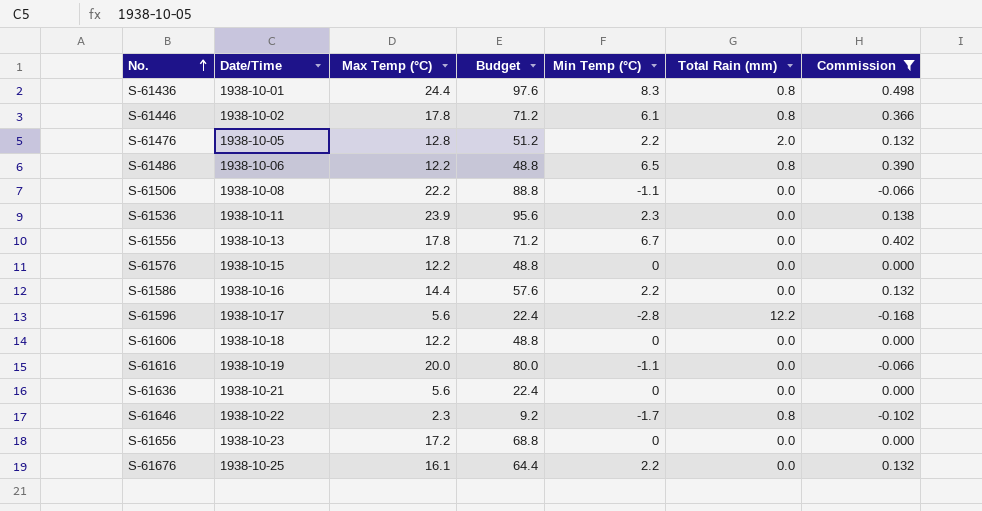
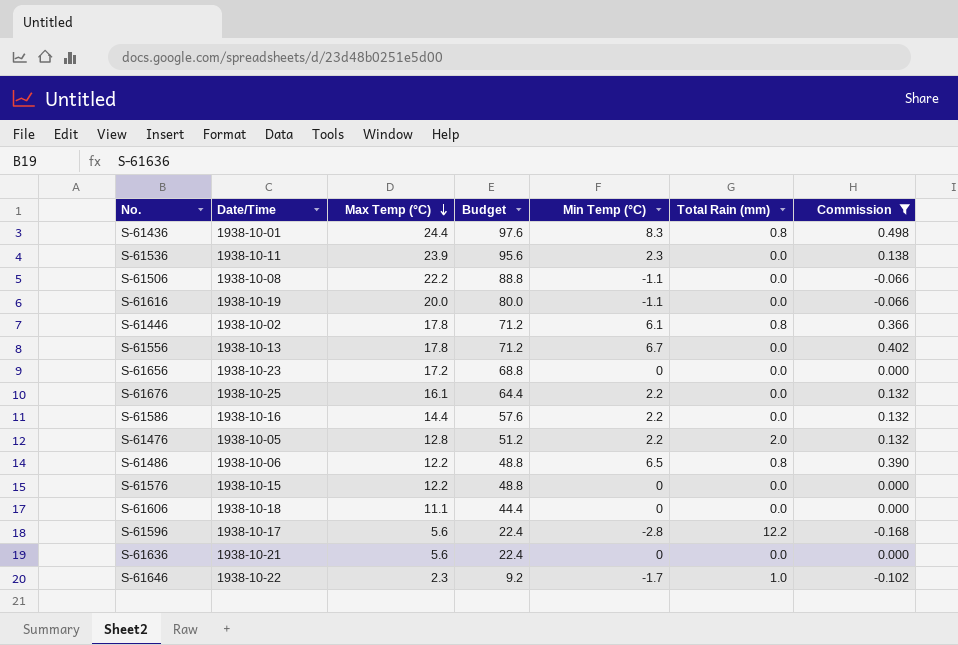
row order: No. ascending -> Max Temp (°C) descending
S-61606 | Max Temp (°C): 12.2 -> 11.1
S-61606 | Budget: 48.8 -> 44.4
S-61646 | Total Rain (mm): 0.8 -> 1.0

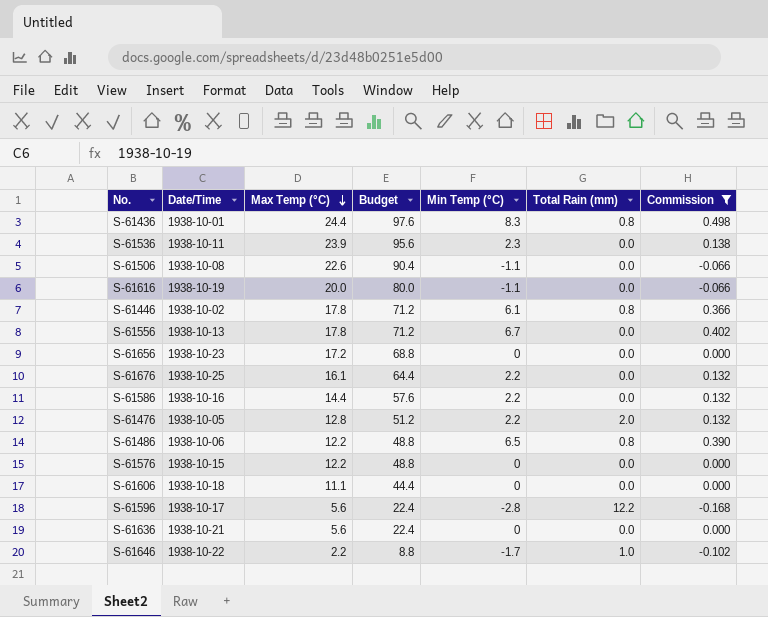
S-61506 | Max Temp (°C): 22.2 -> 22.6
S-61506 | Budget: 88.8 -> 90.4
S-61646 | Max Temp (°C): 2.3 -> 2.2
S-61646 | Budget: 9.2 -> 8.8

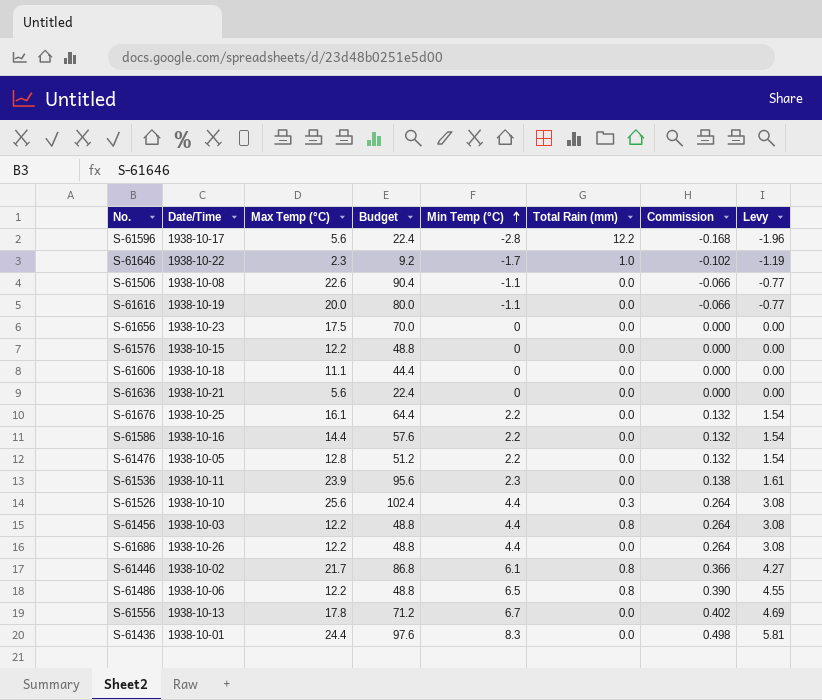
filter: Commission != 0.264 -> none
row order: Max Temp (°C) descending -> Min Temp (°C) ascending
column Levy | formula: none -> [Min Temp (°C)] * 0.7
S-61646 | Max Temp (°C): 2.2 -> 2.3
S-61646 | Budget: 8.8 -> 9.2
S-61656 | Max Temp (°C): 17.2 -> 17.5
S-61656 | Budget: 68.8 -> 70.0
S-61476 | Total Rain (mm): 2.0 -> 0.0
S-61446 | Max Temp (°C): 17.8 -> 21.7
S-61446 | Budget: 71.2 -> 86.8
S-61436 | Total Rain (mm): 0.8 -> 0.0

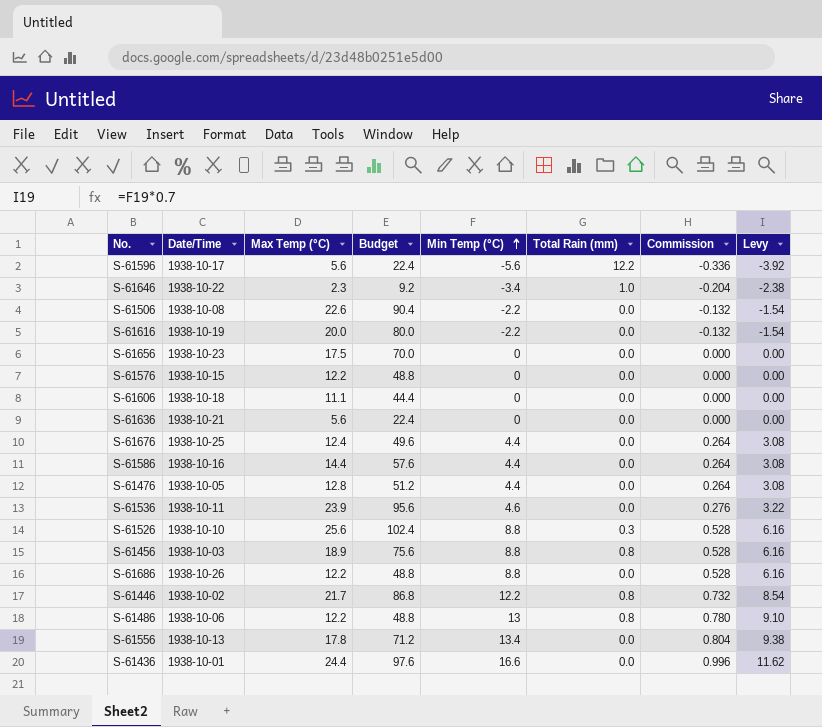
S-61596 | Min Temp (°C): -2.8 -> -5.6
S-61596 | Commission: -0.168 -> -0.336
S-61596 | Levy: -1.96 -> -3.92
S-61646 | Min Temp (°C): -1.7 -> -3.4
S-61646 | Commission: -0.102 -> -0.204
S-61646 | Levy: -1.19 -> -2.38
S-61506 | Min Temp (°C): -1.1 -> -2.2
S-61506 | Commission: -0.066 -> -0.132
S-61506 | Levy: -0.77 -> -1.54
S-61616 | Min Temp (°C): -1.1 -> -2.2
S-61616 | Commission: -0.066 -> -0.132
S-61616 | Levy: -0.77 -> -1.54
S-61676 | Max Temp (°C): 16.1 -> 12.4
S-61676 | Budget: 64.4 -> 49.6
S-61676 | Min Temp (°C): 2.2 -> 4.4
S-61676 | Commission: 0.132 -> 0.264
S-61676 | Levy: 1.54 -> 3.08
S-61586 | Min Temp (°C): 2.2 -> 4.4
S-61586 | Commission: 0.132 -> 0.264
S-61586 | Levy: 1.54 -> 3.08
S-61476 | Min Temp (°C): 2.2 -> 4.4
S-61476 | Commission: 0.132 -> 0.264
S-61476 | Levy: 1.54 -> 3.08
S-61536 | Min Temp (°C): 2.3 -> 4.6
S-61536 | Commission: 0.138 -> 0.276
S-61536 | Levy: 1.61 -> 3.22
S-61526 | Min Temp (°C): 4.4 -> 8.8
S-61526 | Commission: 0.264 -> 0.528
S-61526 | Levy: 3.08 -> 6.16
S-61456 | Max Temp (°C): 12.2 -> 18.9
S-61456 | Budget: 48.8 -> 75.6
S-61456 | Min Temp (°C): 4.4 -> 8.8
S-61456 | Commission: 0.264 -> 0.528
S-61456 | Levy: 3.08 -> 6.16
S-61686 | Min Temp (°C): 4.4 -> 8.8
S-61686 | Commission: 0.264 -> 0.528
S-61686 | Levy: 3.08 -> 6.16
S-61446 | Min Temp (°C): 6.1 -> 12.2
S-61446 | Commission: 0.366 -> 0.732
S-61446 | Levy: 4.27 -> 8.54
S-61486 | Min Temp (°C): 6.5 -> 13
S-61486 | Commission: 0.390 -> 0.780
S-61486 | Levy: 4.55 -> 9.10
S-61556 | Min Temp (°C): 6.7 -> 13.4
S-61556 | Commission: 0.402 -> 0.804
S-61556 | Levy: 4.69 -> 9.38
S-61436 | Min Temp (°C): 8.3 -> 16.6
S-61436 | Commission: 0.498 -> 0.996
S-61436 | Levy: 5.81 -> 11.62

